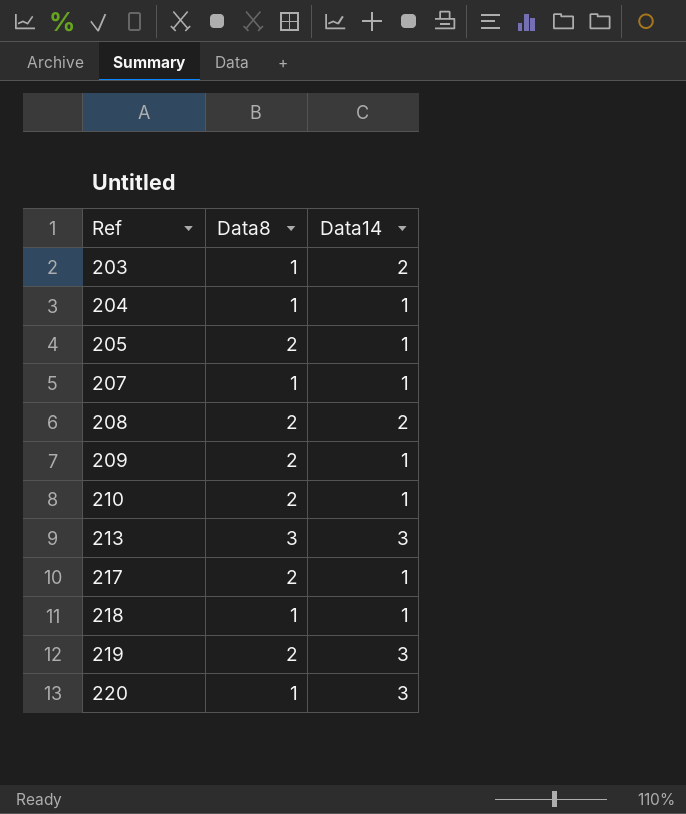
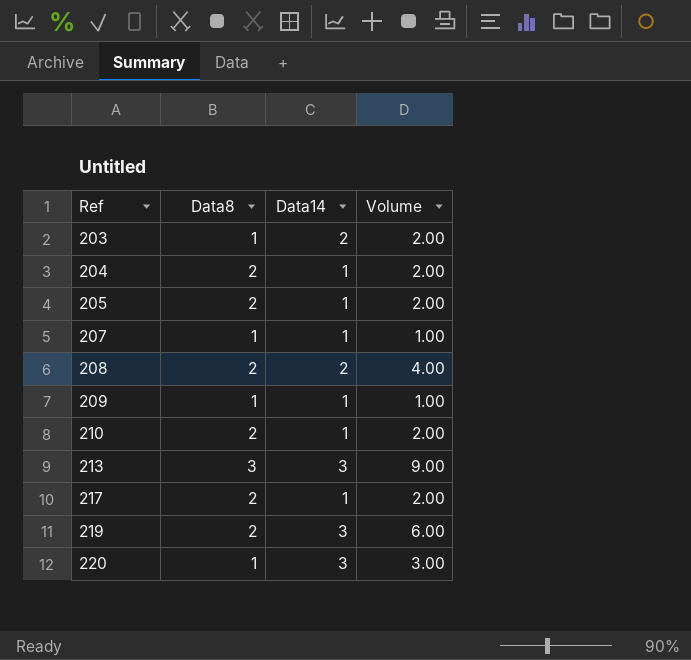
column Volume | formula: none -> [Data8] * [Data14]
row 218: 1 | 1 -> none
204 | Data8: 1 -> 2
209 | Data8: 2 -> 1

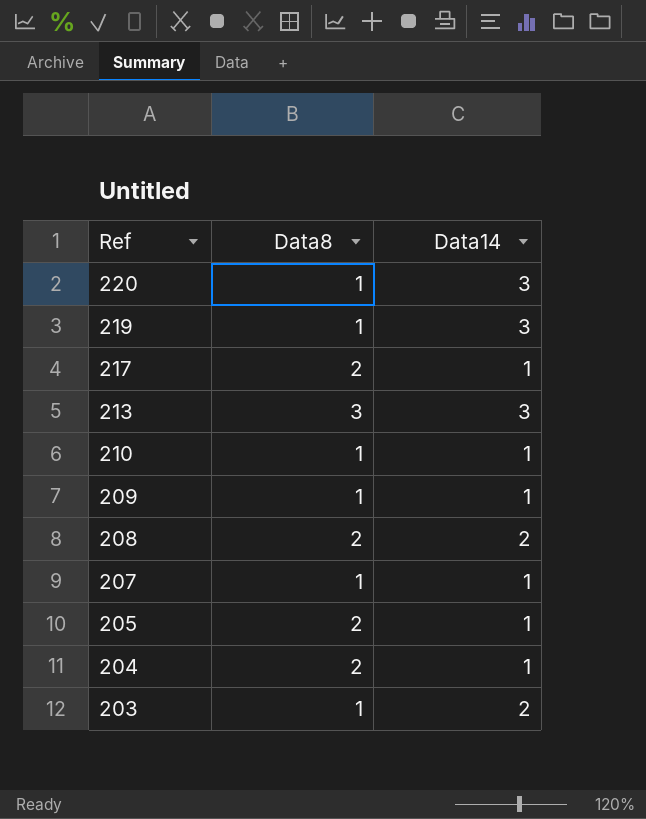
row order: Ref ascending -> Ref descending
column Volume | formula: [Data8] * [Data14] -> none
219 | Data8: 2 -> 1
210 | Data8: 2 -> 1

